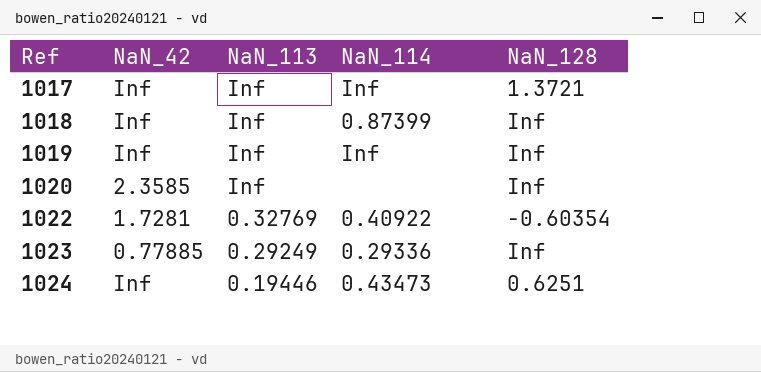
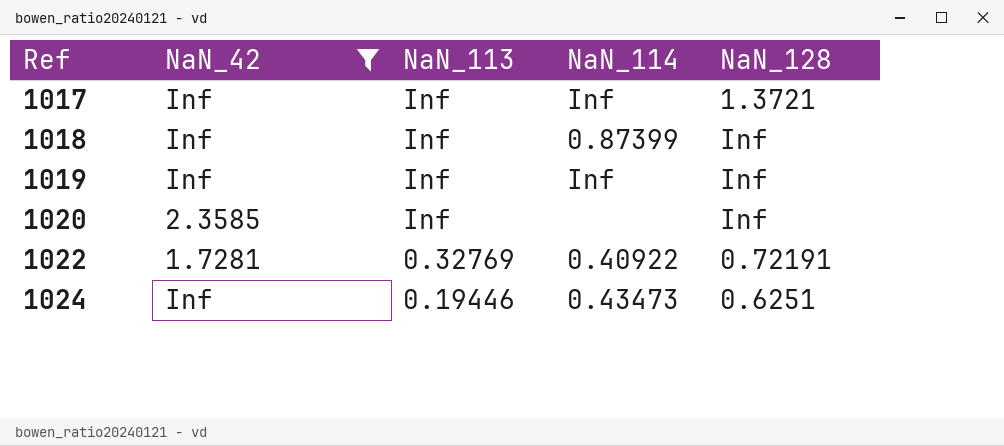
filter: none -> NaN_42 != 0.77885
1022 | NaN_128: -0.60354 -> 0.72191

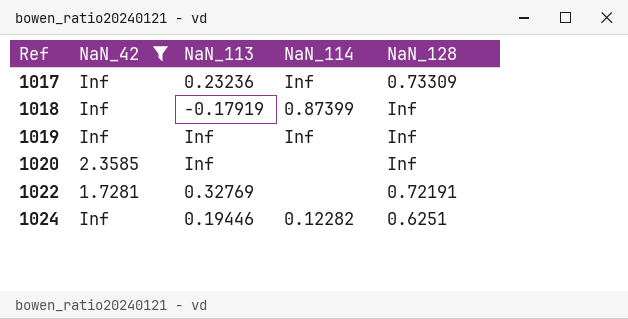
1017 | NaN_113: Inf -> 0.23236
1017 | NaN_128: 1.3721 -> 0.73309
1018 | NaN_113: Inf -> -0.17919
1022 | NaN_114: 0.40922 -> none
1024 | NaN_114: 0.43473 -> 0.12282

